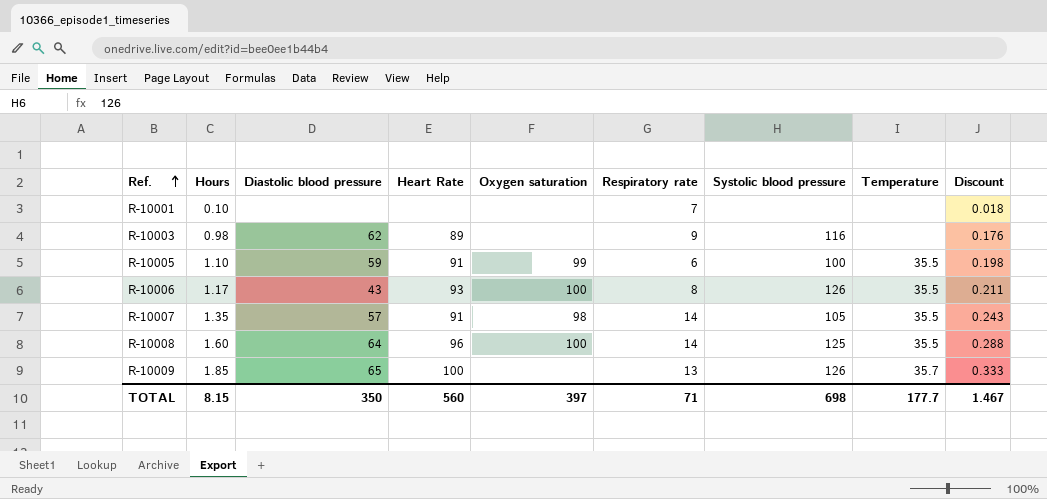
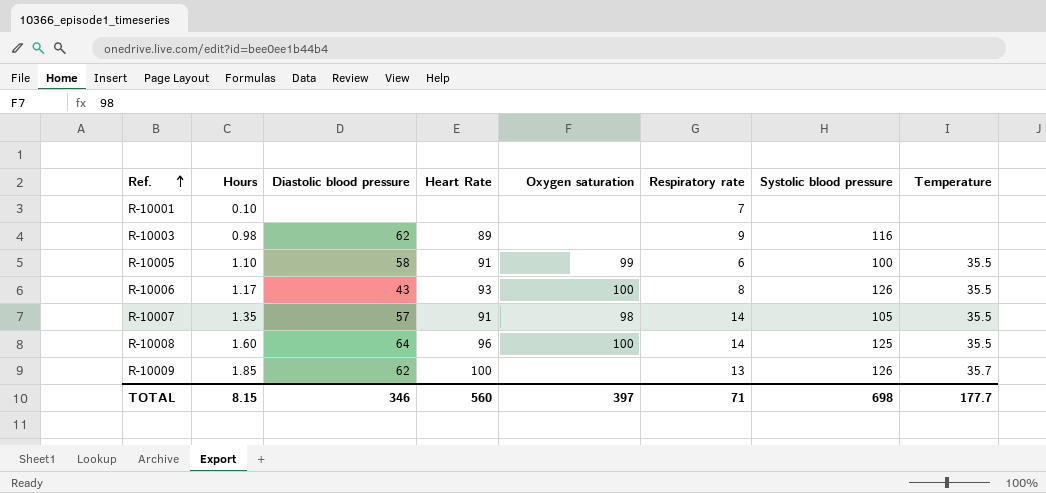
column Discount | formula: [Hours] * 0.18 -> none
R-10005 | Diastolic blood pressure: 59 -> 58
R-10009 | Diastolic blood pressure: 65 -> 62
TOTAL | Diastolic blood pressure: 350 -> 346

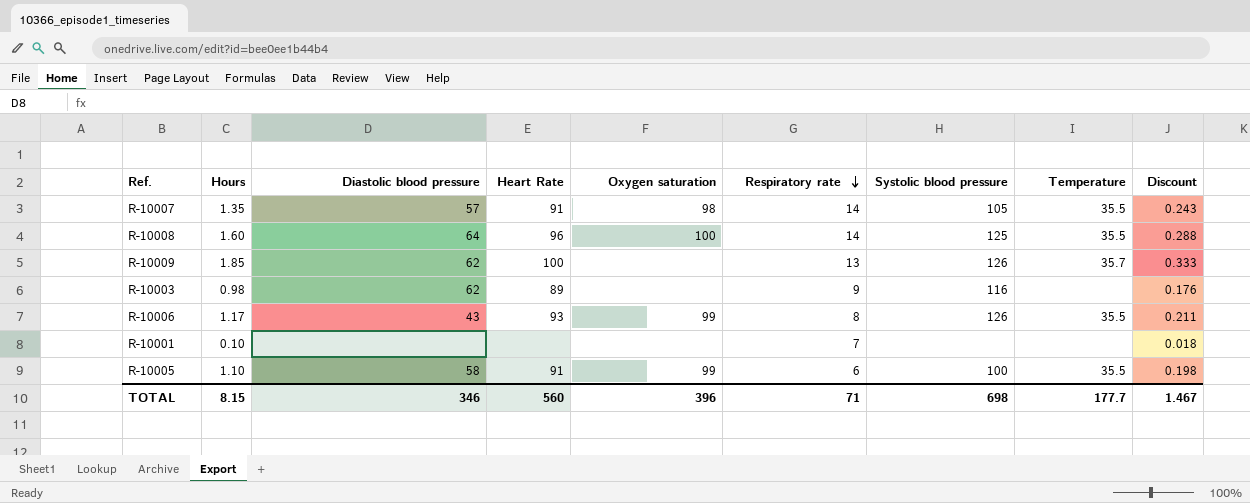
row order: Ref. ascending -> Respiratory rate descending
column Discount | formula: none -> [Hours] * 0.18
R-10006 | Oxygen saturation: 100 -> 99
TOTAL | Oxygen saturation: 397 -> 396

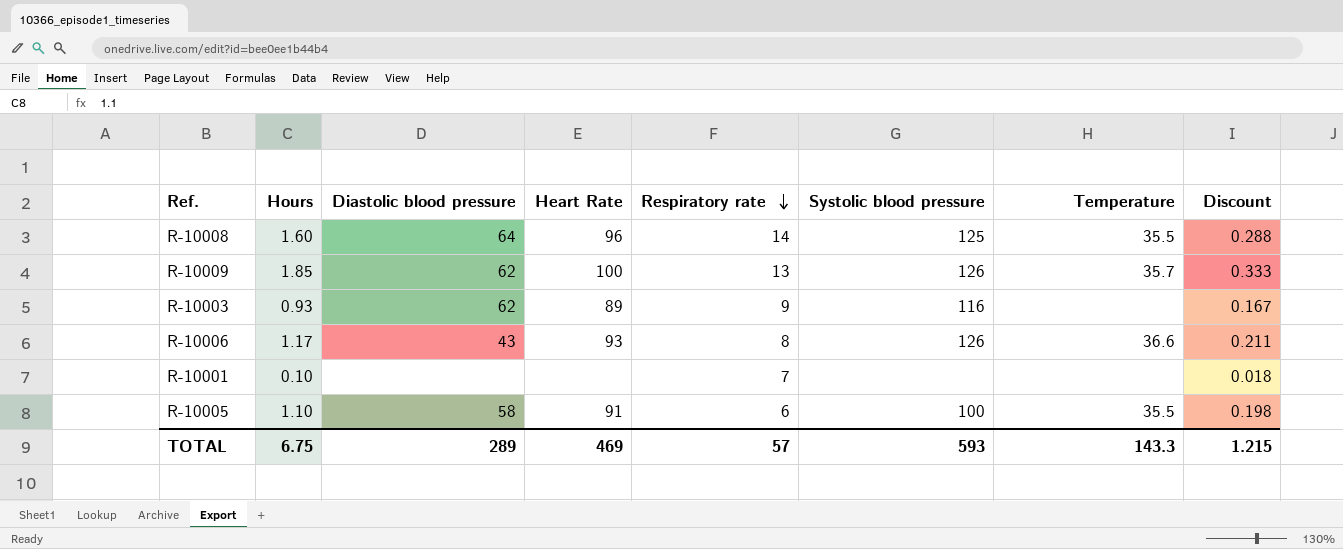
column Oxygen saturation | position: 5 -> none
row R-10007: 1.35 | 57 | 91 | 98 | 14 | 105 | 35.5 | 0.243 -> none
R-10003 | Hours: 0.98 -> 0.93
R-10003 | Discount: 0.176 -> 0.167
R-10006 | Temperature: 35.5 -> 36.6
TOTAL | Hours: 8.15 -> 6.75
TOTAL | Diastolic blood pressure: 346 -> 289
TOTAL | Heart Rate: 560 -> 469
TOTAL | Respiratory rate: 71 -> 57
TOTAL | Systolic blood pressure: 698 -> 593
TOTAL | Temperature: 177.7 -> 143.3
TOTAL | Discount: 1.467 -> 1.215

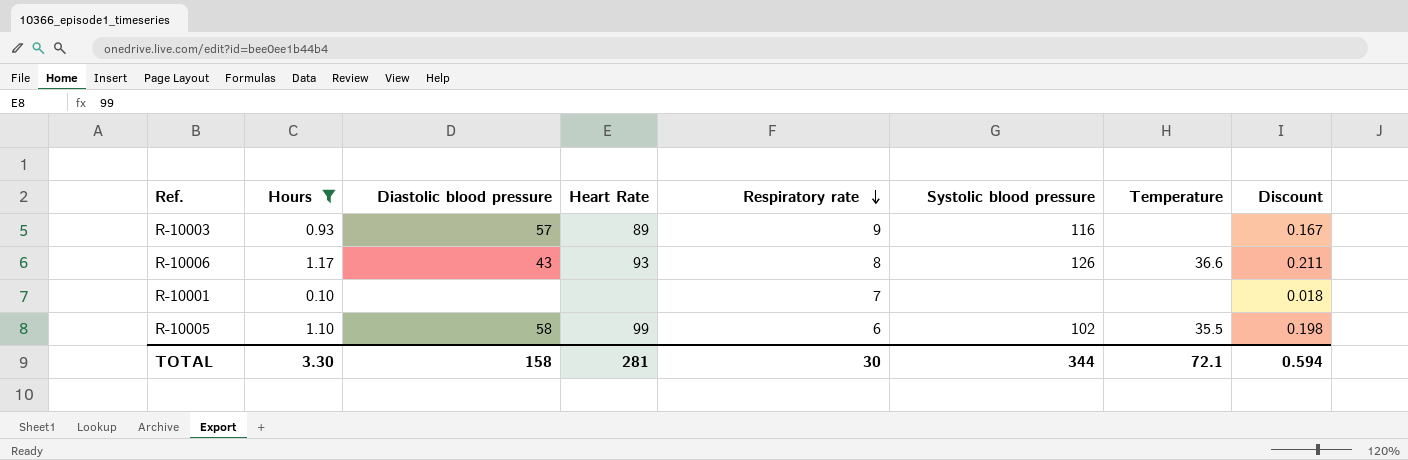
filter: none -> Hours <= 1.17
R-10003 | Diastolic blood pressure: 62 -> 57
R-10005 | Heart Rate: 91 -> 99
R-10005 | Systolic blood pressure: 100 -> 102
TOTAL | Hours: 6.75 -> 3.30
TOTAL | Diastolic blood pressure: 289 -> 158
TOTAL | Heart Rate: 469 -> 281
TOTAL | Respiratory rate: 57 -> 30
TOTAL | Systolic blood pressure: 593 -> 344
TOTAL | Temperature: 143.3 -> 72.1
TOTAL | Discount: 1.215 -> 0.594

